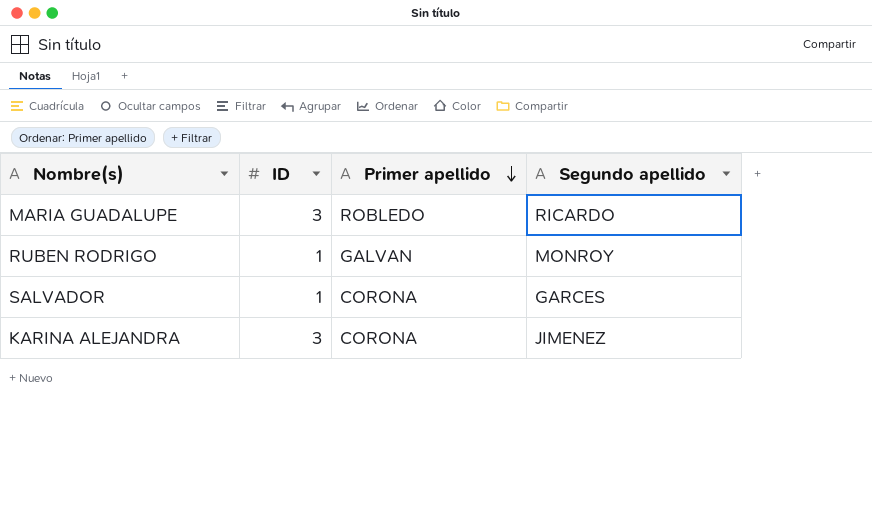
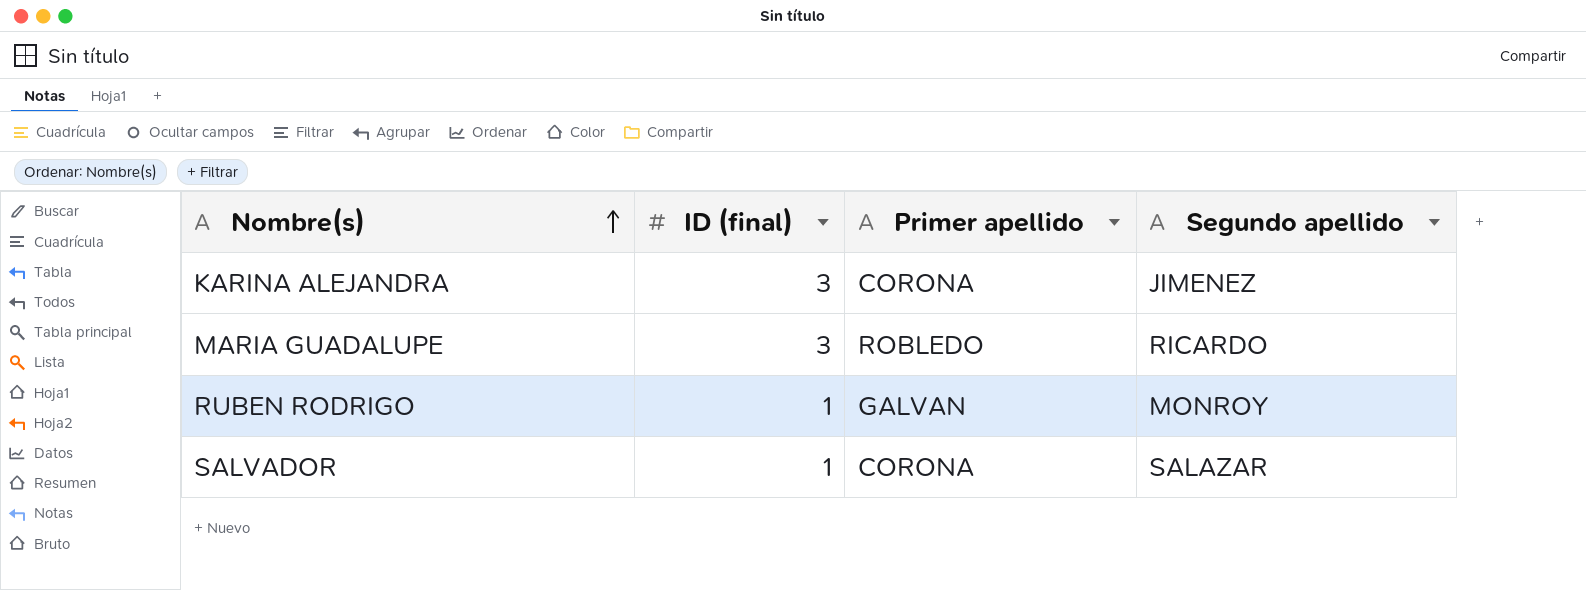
row order: Primer apellido descending -> Nombre(s) ascending
column name: ID -> ID (final)
SALVADOR | Segundo apellido: GARCES -> SALAZAR

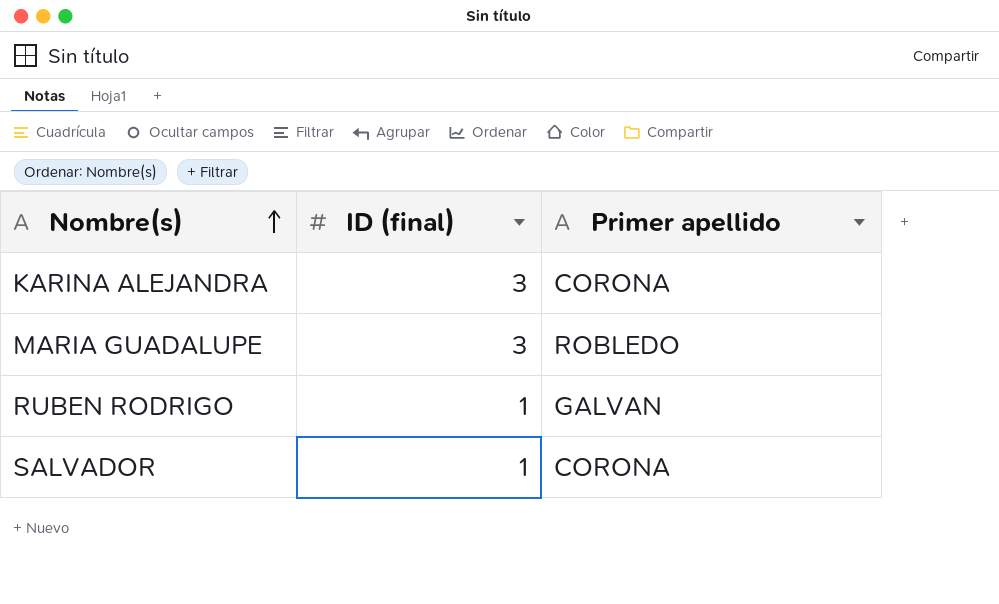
column Segundo apellido | position: 4 -> none

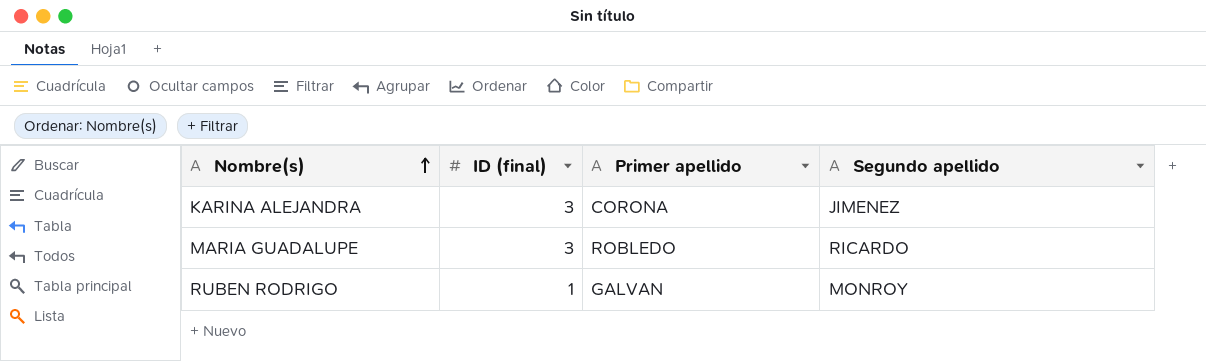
column Segundo apellido | position: none -> 4
row SALVADOR: 1 | CORONA -> none

